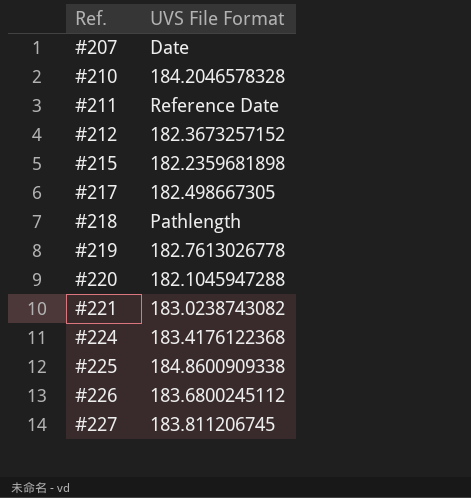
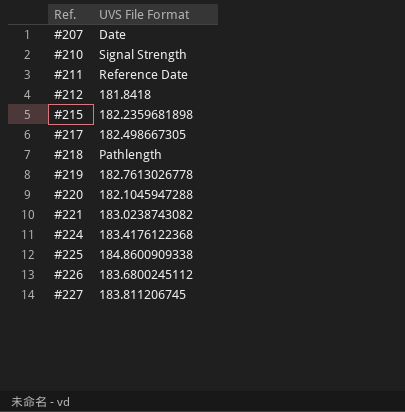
#210 | UVS File Format: 184.2046578328 -> Signal Strength
#212 | UVS File Format: 182.3673257152 -> 181.8418

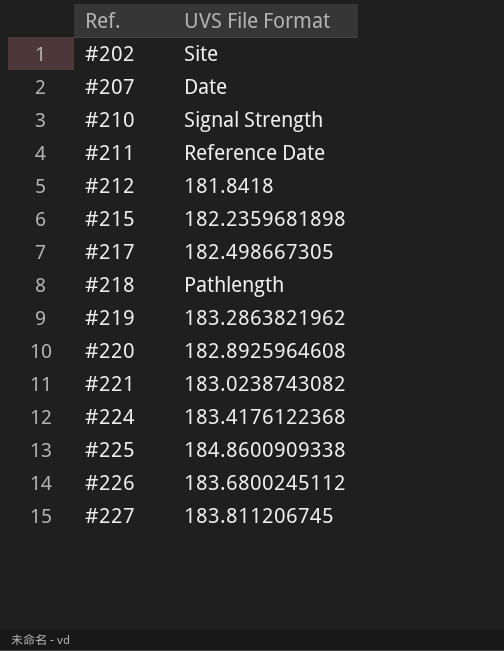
row #202: none -> Site
#219 | UVS File Format: 182.7613026778 -> 183.2863821962
#220 | UVS File Format: 182.1045947288 -> 182.8925964608

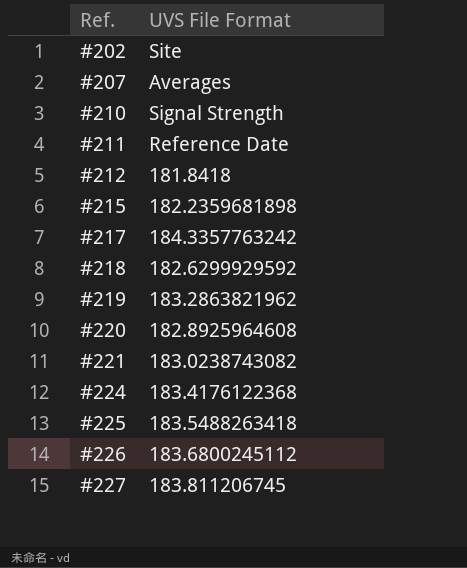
#207 | UVS File Format: Date -> Averages
#217 | UVS File Format: 182.498667305 -> 184.3357763242
#218 | UVS File Format: Pathlength -> 182.6299929592
#225 | UVS File Format: 184.8600909338 -> 183.5488263418

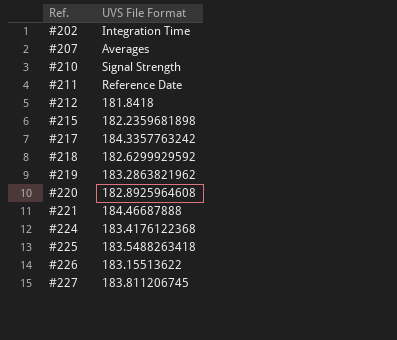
#202 | UVS File Format: Site -> Integration Time
#221 | UVS File Format: 183.0238743082 -> 184.46687888
#226 | UVS File Format: 183.6800245112 -> 183.15513622

